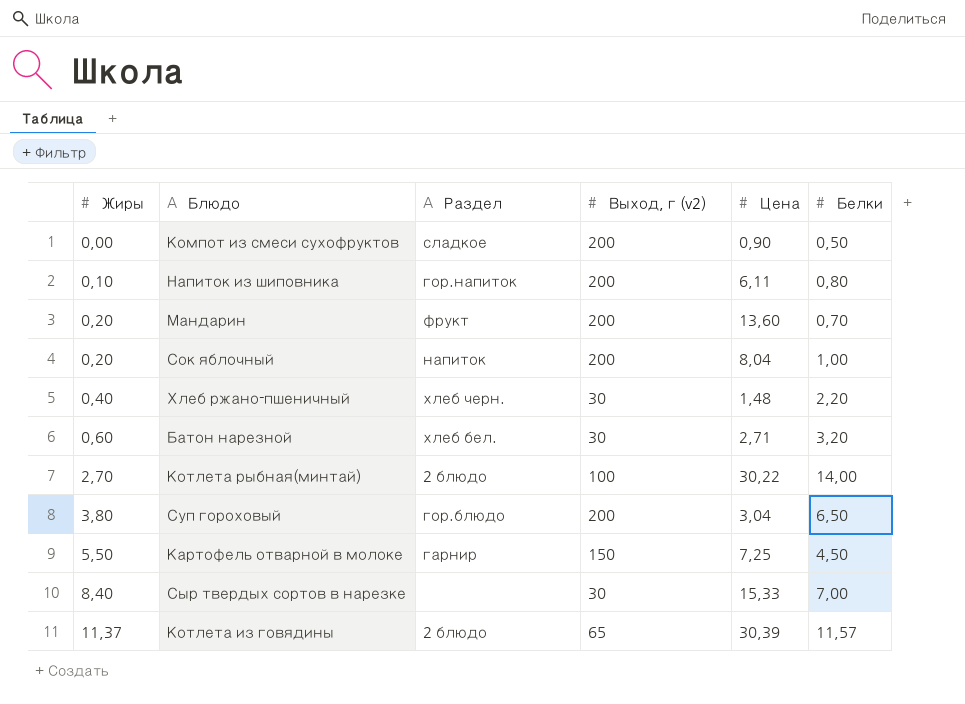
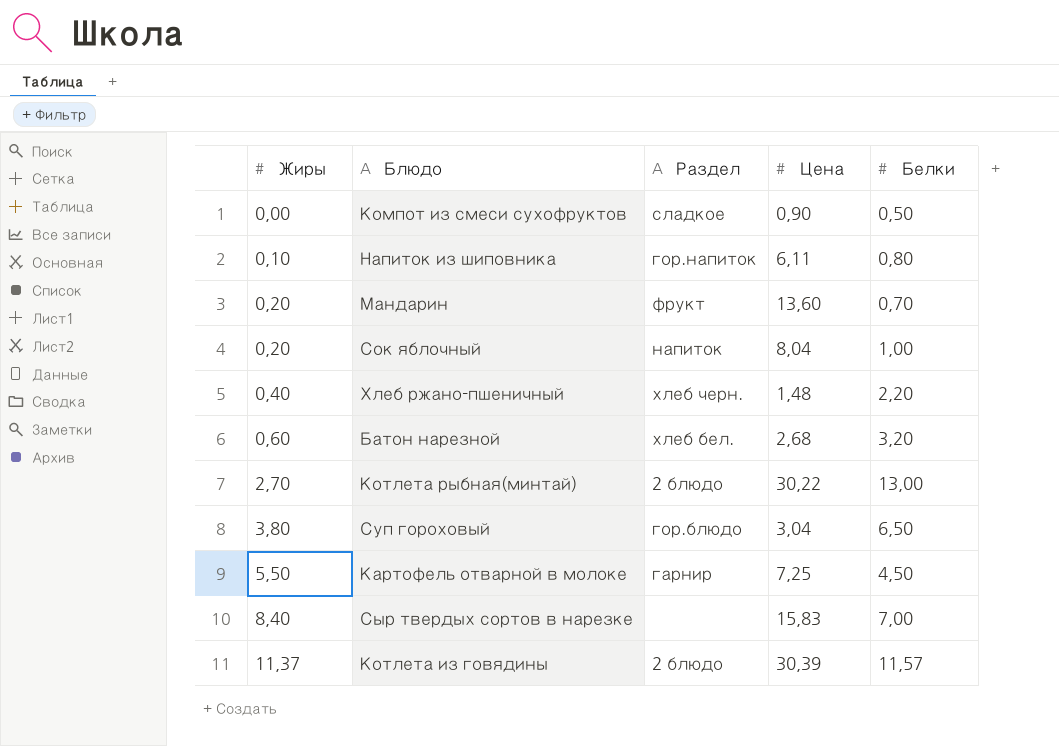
column Выход, г (v2) | position: 4 -> none
Батон нарезной | Цена: 2,71 -> 2,68
Котлета рыбная(минтай) | Белки: 14,00 -> 13,00
Сыр твердых сортов в нарезке | Цена: 15,33 -> 15,83

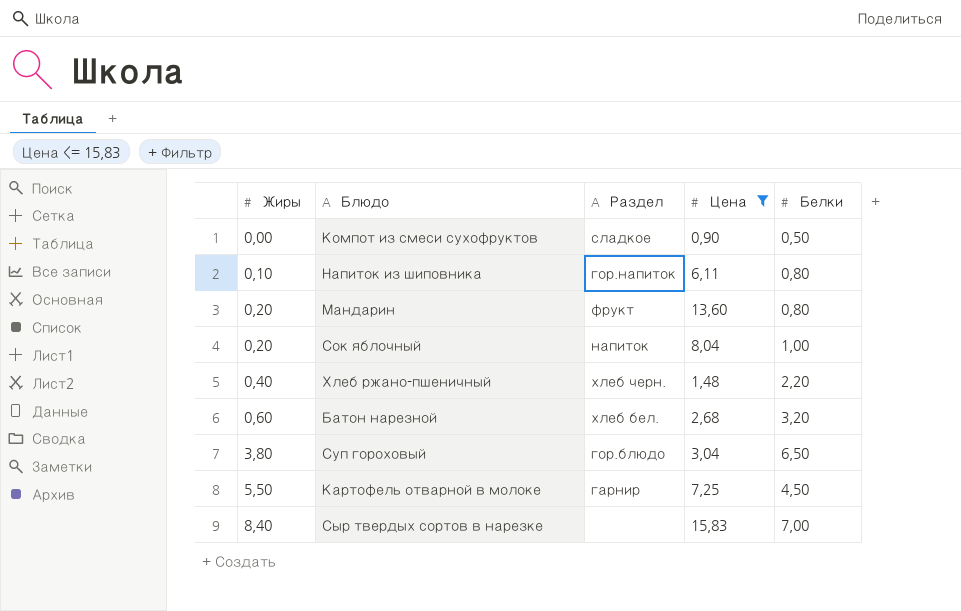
filter: none -> Цена <= 15,83
Мандарин | Белки: 0,70 -> 0,80

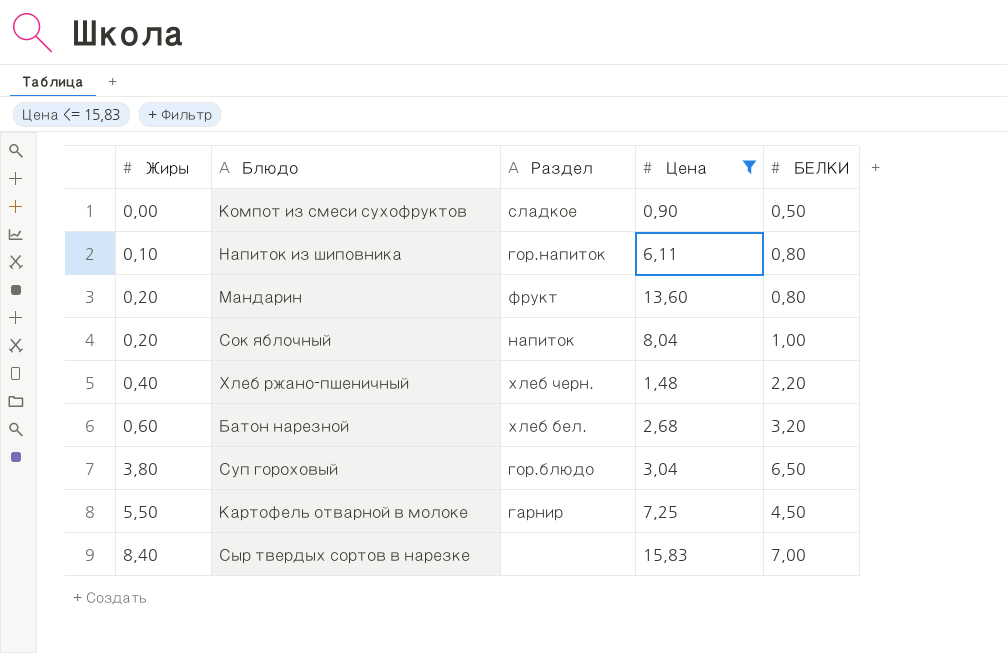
column name: Белки -> БЕЛКИ

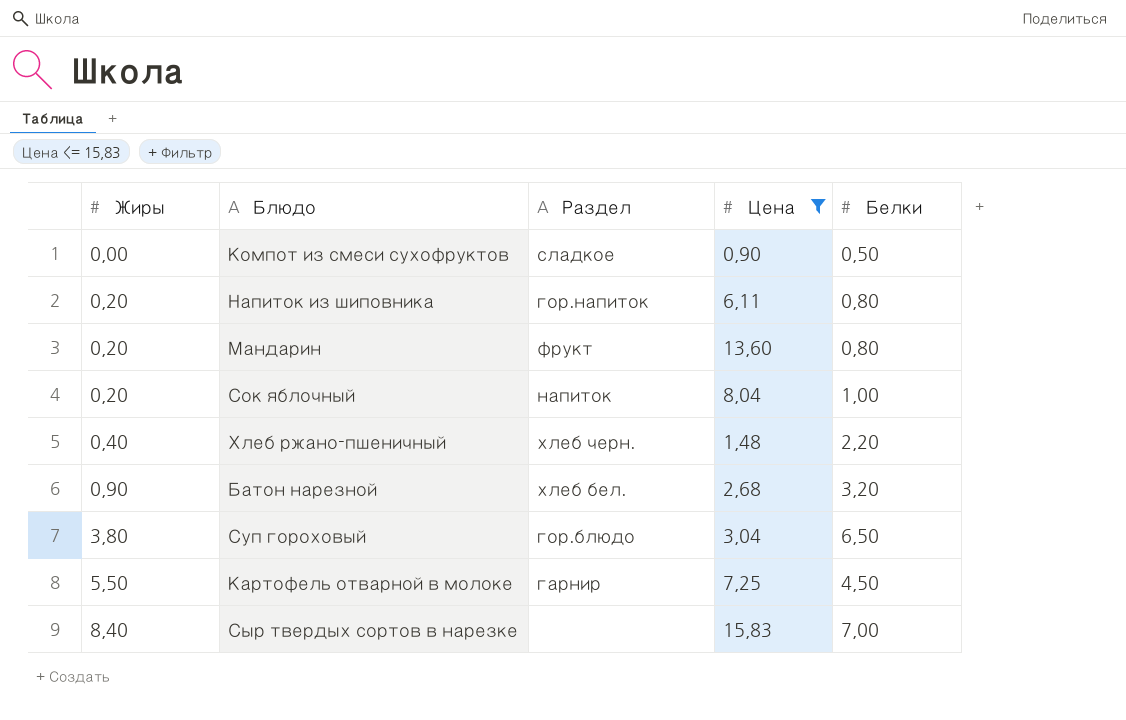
column name: БЕЛКИ -> Белки
Напиток из шиповника | Жиры: 0,10 -> 0,20
Батон нарезной | Жиры: 0,60 -> 0,90

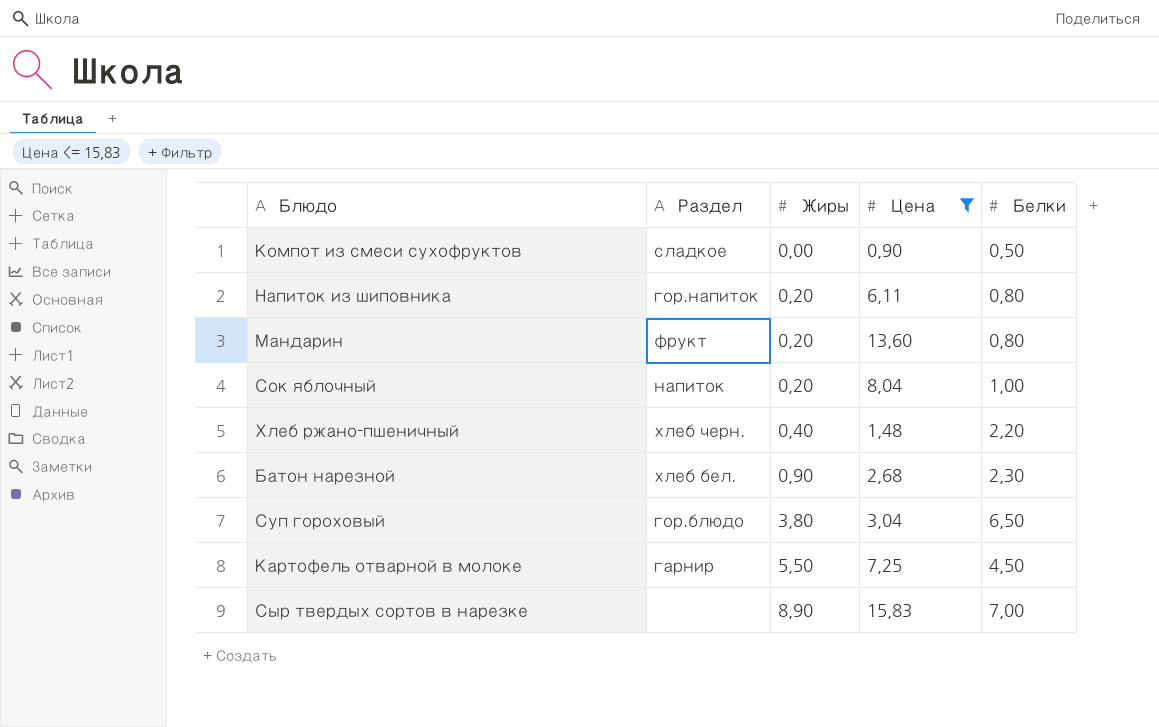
column Жиры | position: 1 -> 3
Батон нарезной | Белки: 3,20 -> 2,30
Сыр твердых сортов в нарезке | Жиры: 8,40 -> 8,90

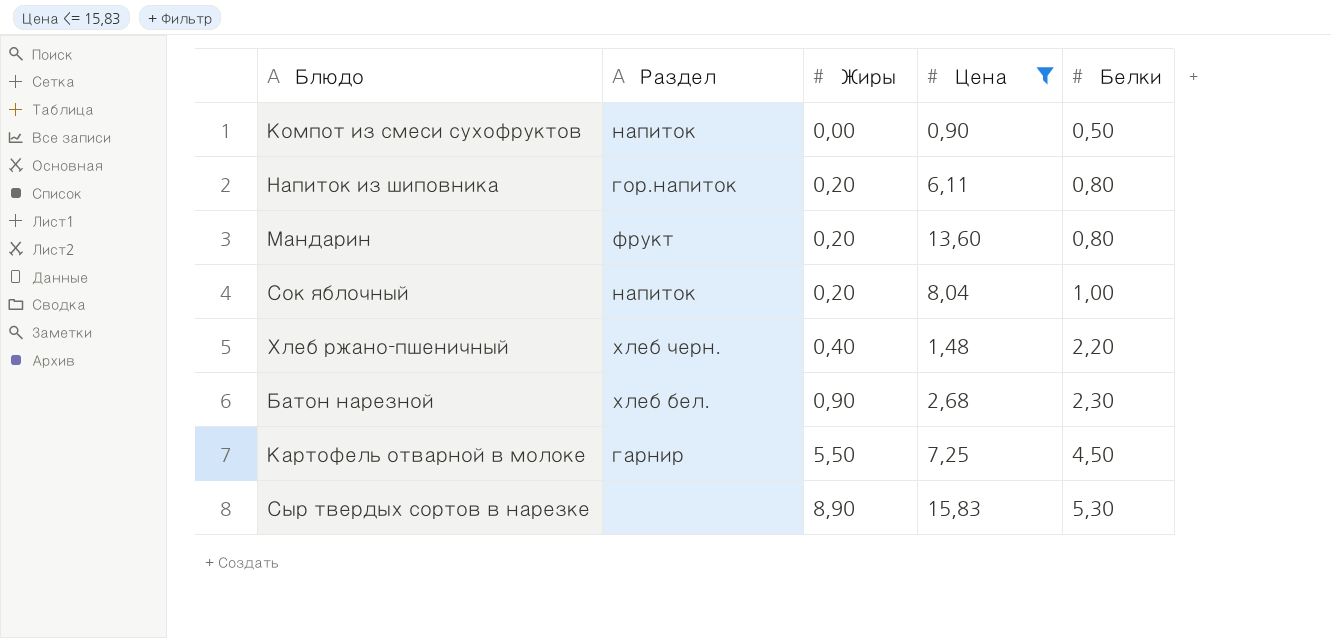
row Суп гороховый: гор.блюдо | 3,80 | 3,04 | 6,50 -> none
Компот из смеси сухофруктов | Раздел: сладкое -> напиток
Сыр твердых сортов в нарезке | Белки: 7,00 -> 5,30

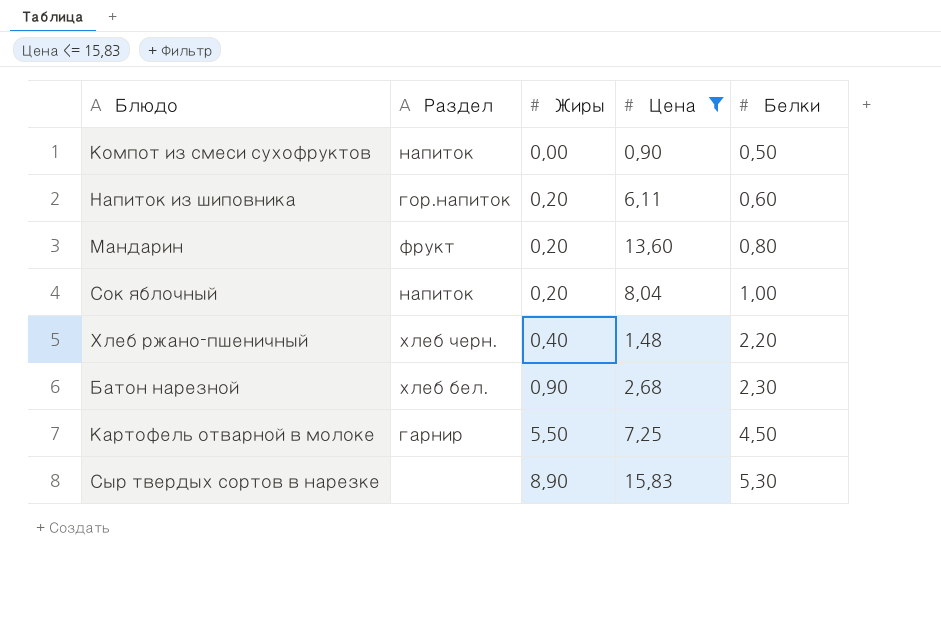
Напиток из шиповника | Белки: 0,80 -> 0,60

